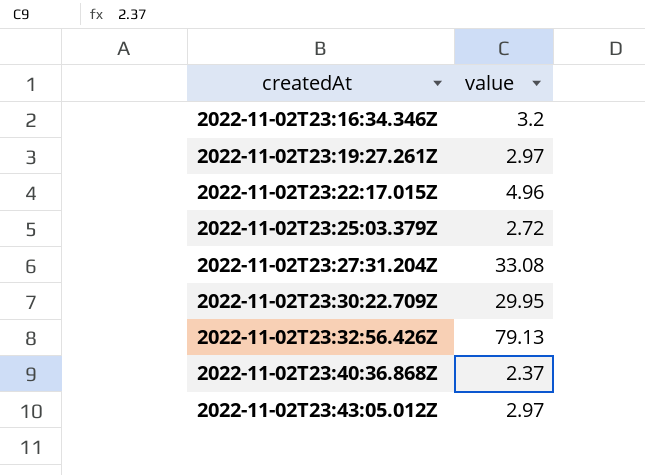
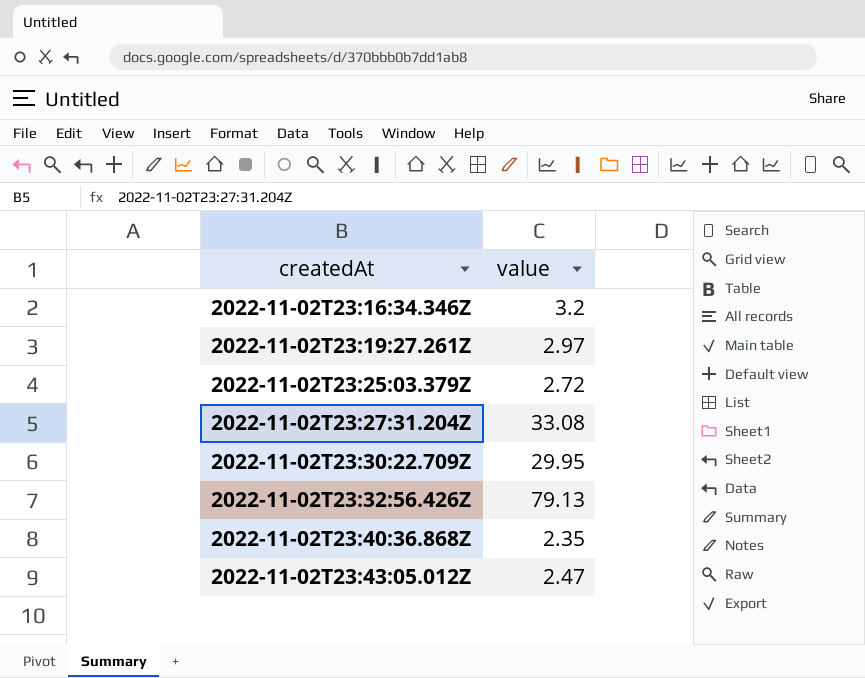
row 2022-11-02T23:22:17.015Z: 4.96 -> none
2022-11-02T23:40:36.868Z | value: 2.37 -> 2.35
2022-11-02T23:43:05.012Z | value: 2.97 -> 2.47

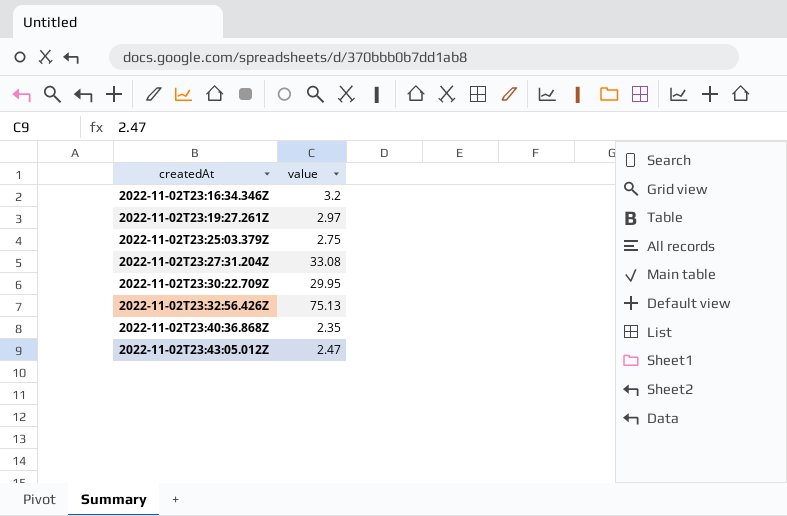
2022-11-02T23:25:03.379Z | value: 2.72 -> 2.75
2022-11-02T23:32:56.426Z | value: 79.13 -> 75.13

